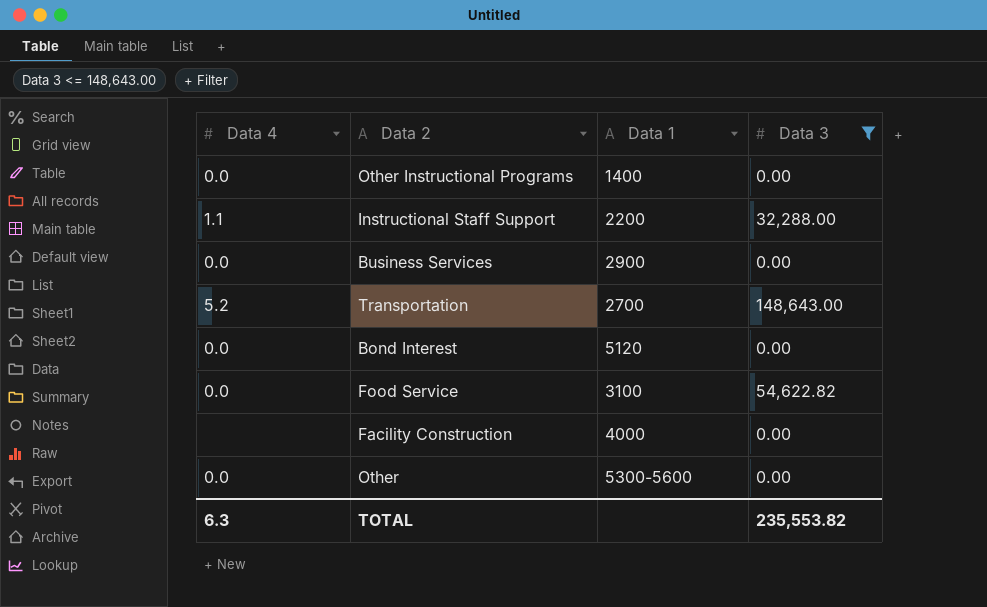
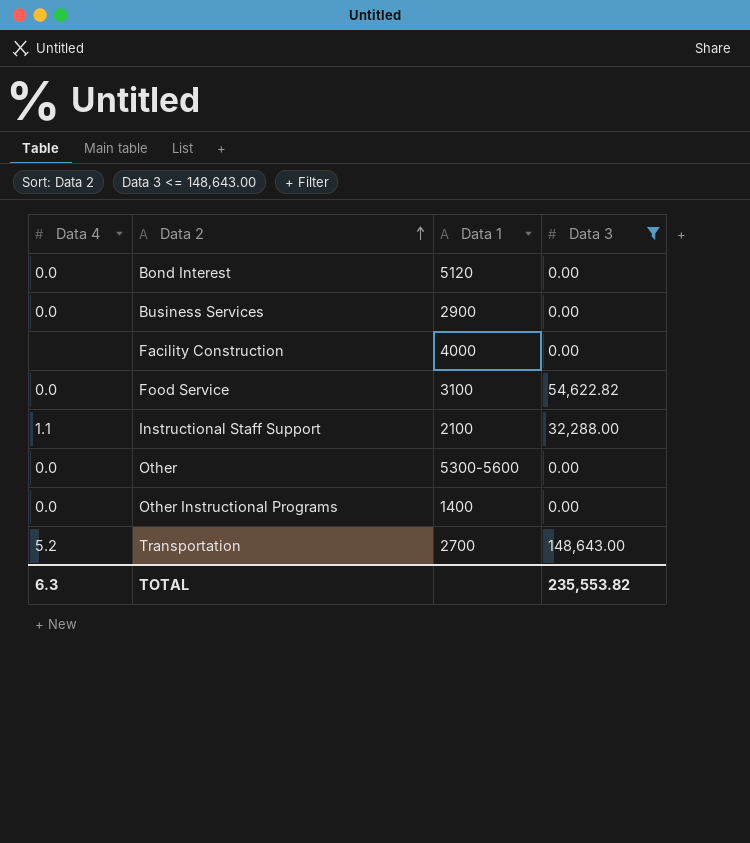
row order: none -> Data 2 ascending
Instructional Staff Support | Data 1: 2200 -> 2100

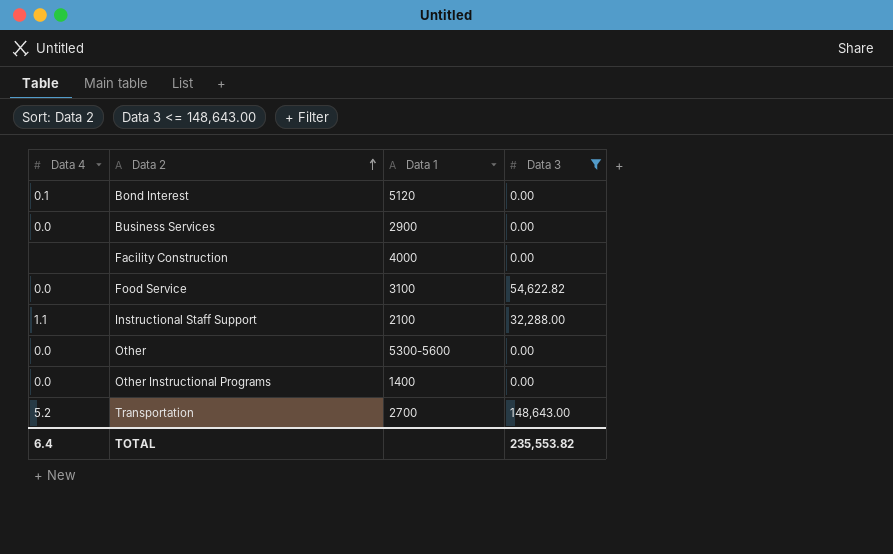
Bond Interest | Data 4: 0.0 -> 0.1
TOTAL | Data 4: 6.3 -> 6.4

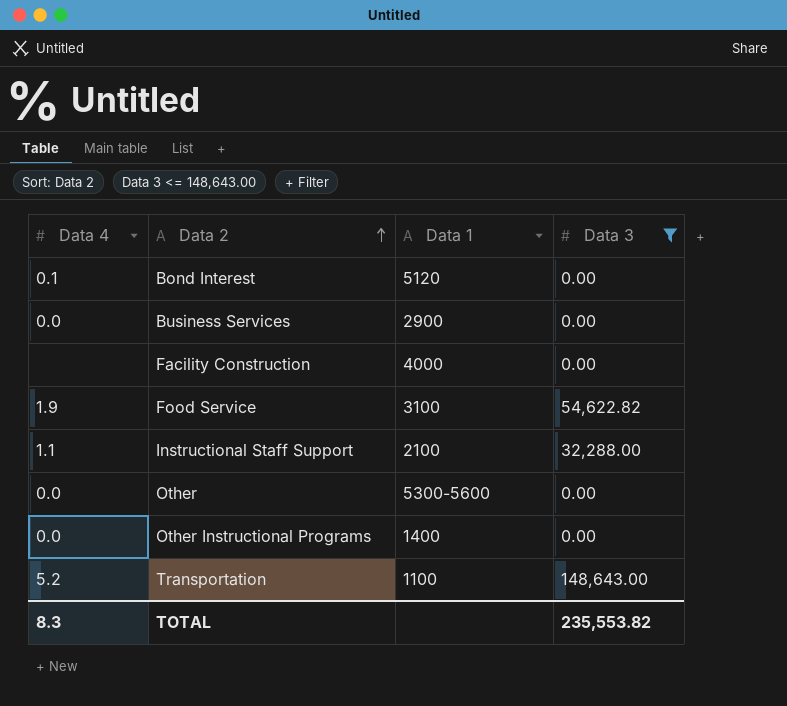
Food Service | Data 4: 0.0 -> 1.9
Transportation | Data 1: 2700 -> 1100
TOTAL | Data 4: 6.4 -> 8.3

